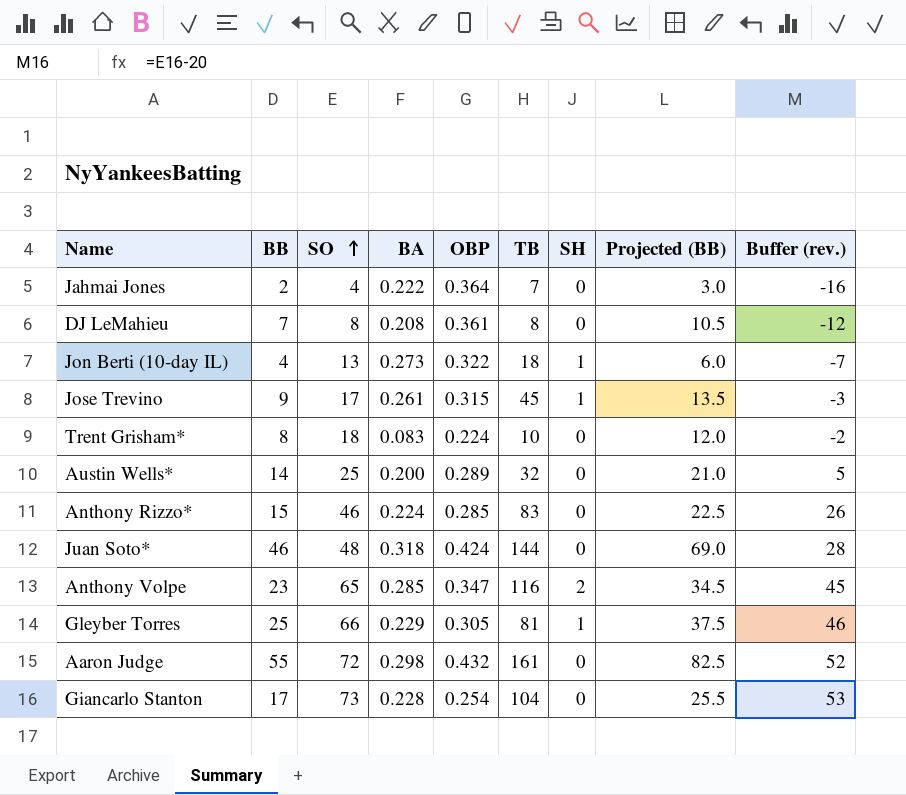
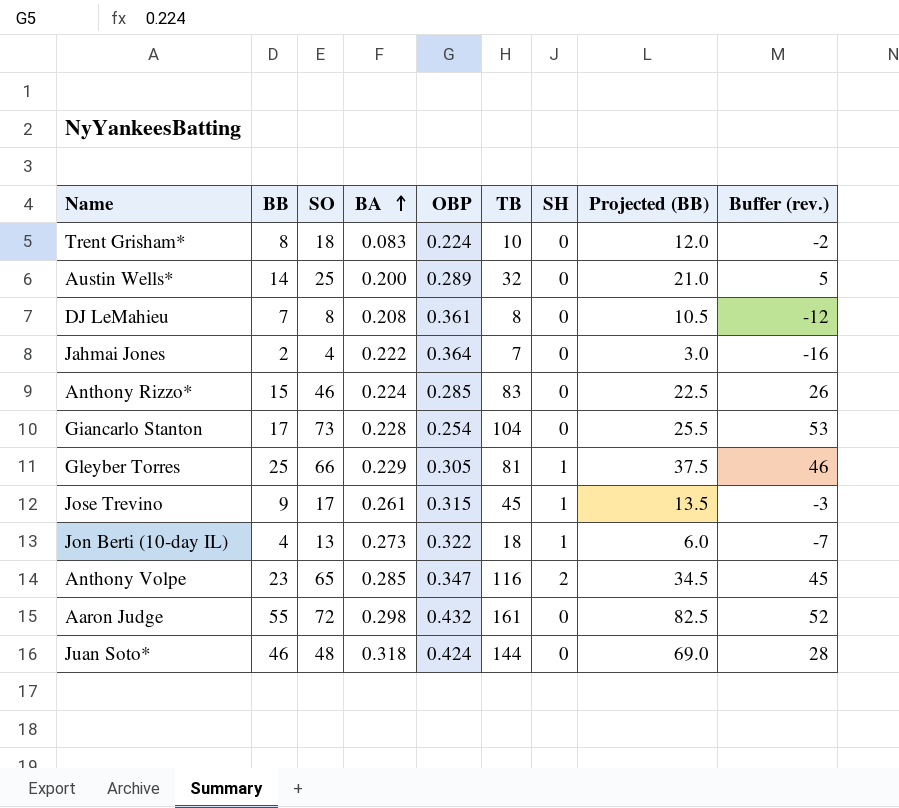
row order: SO ascending -> BA ascending

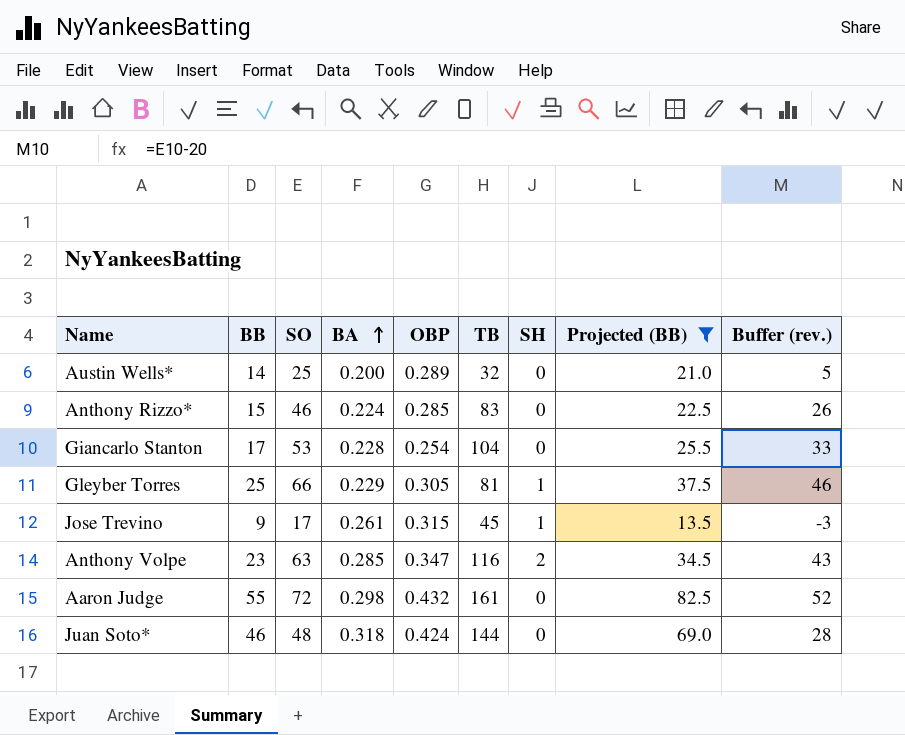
filter: none -> Projected (BB) >= 13.5
Giancarlo Stanton | SO: 73 -> 53
Giancarlo Stanton | Buffer (rev.): 53 -> 33
Anthony Volpe | SO: 65 -> 63
Anthony Volpe | Buffer (rev.): 45 -> 43

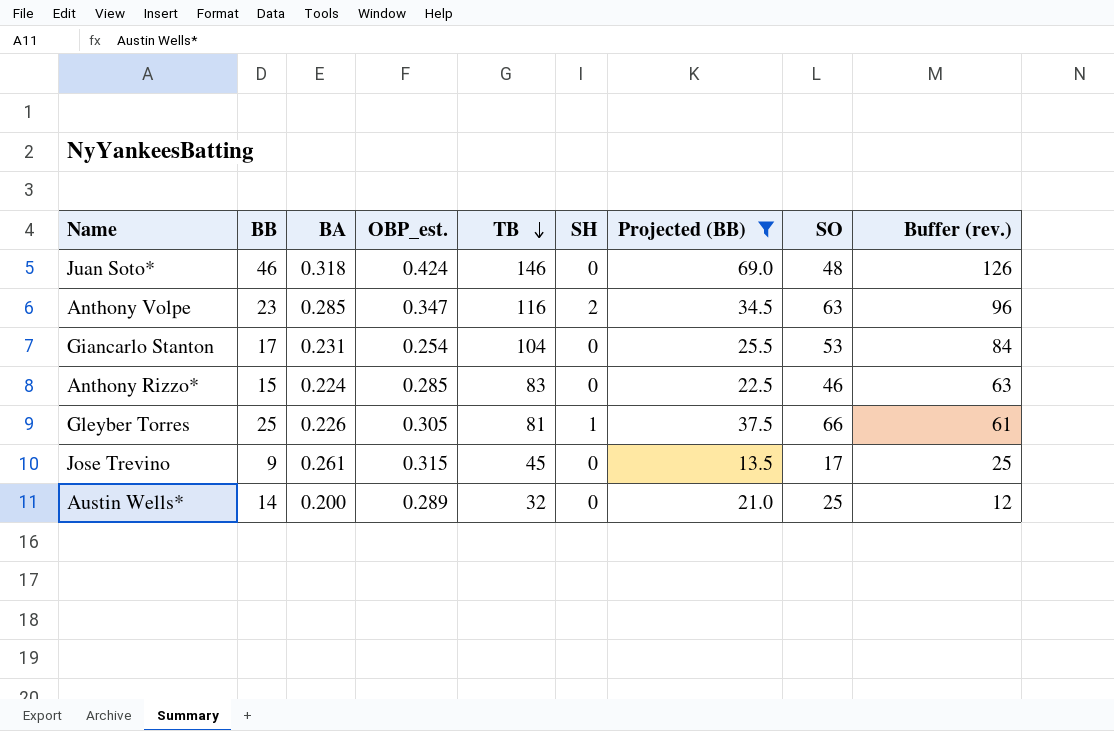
row order: BA ascending -> TB descending
column name: OBP -> OBP_est.
column SO | position: 3 -> 8
column Buffer (rev.) | formula: [SO] - 20 -> [TB] - 20
row Aaron Judge: 55 | 72 | 0.298 | 0.432 | 161 | 0 | 82.5 | 52 -> none
Juan Soto* | TB: 144 -> 146
Giancarlo Stanton | BA: 0.228 -> 0.231
Gleyber Torres | BA: 0.229 -> 0.226
Jose Trevino | SH: 1 -> 0

